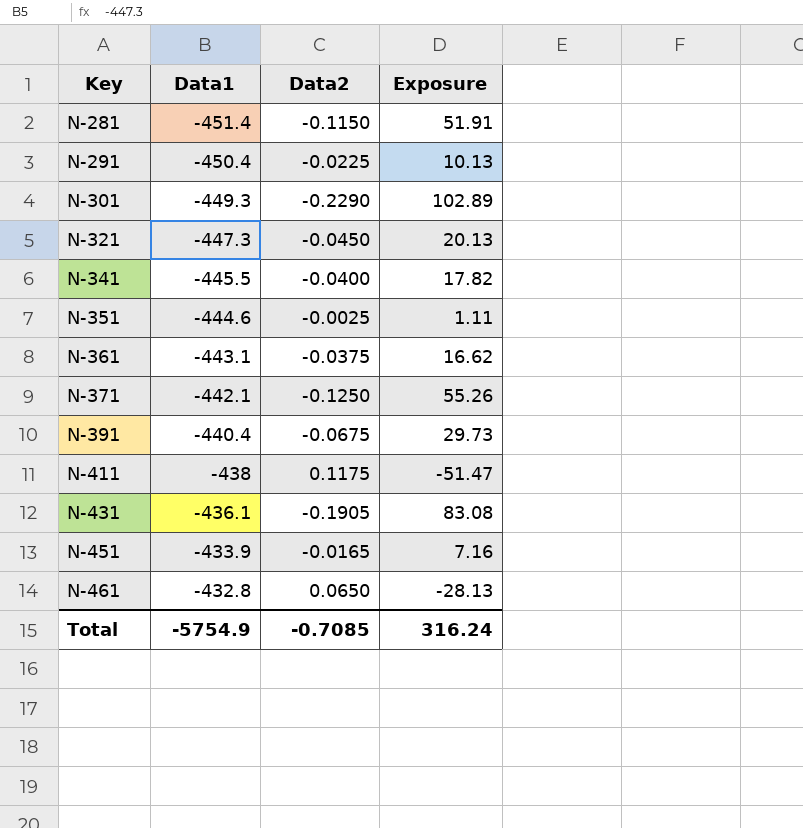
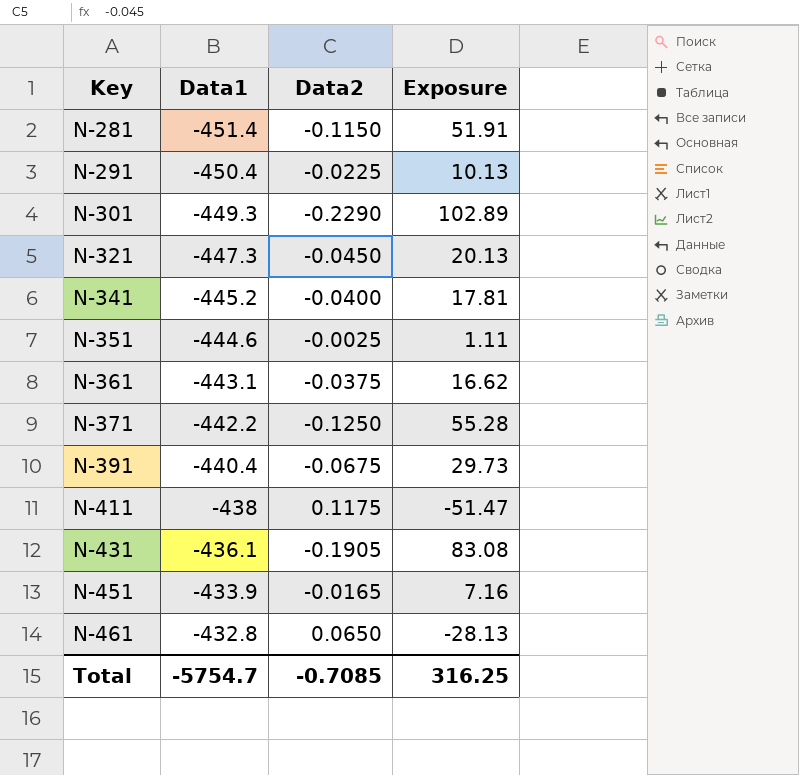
N-341 | Data1: -445.5 -> -445.2
N-341 | Exposure: 17.82 -> 17.81
N-371 | Data1: -442.1 -> -442.2
N-371 | Exposure: 55.26 -> 55.28
Total | Data1: -5754.9 -> -5754.7
Total | Exposure: 316.24 -> 316.25

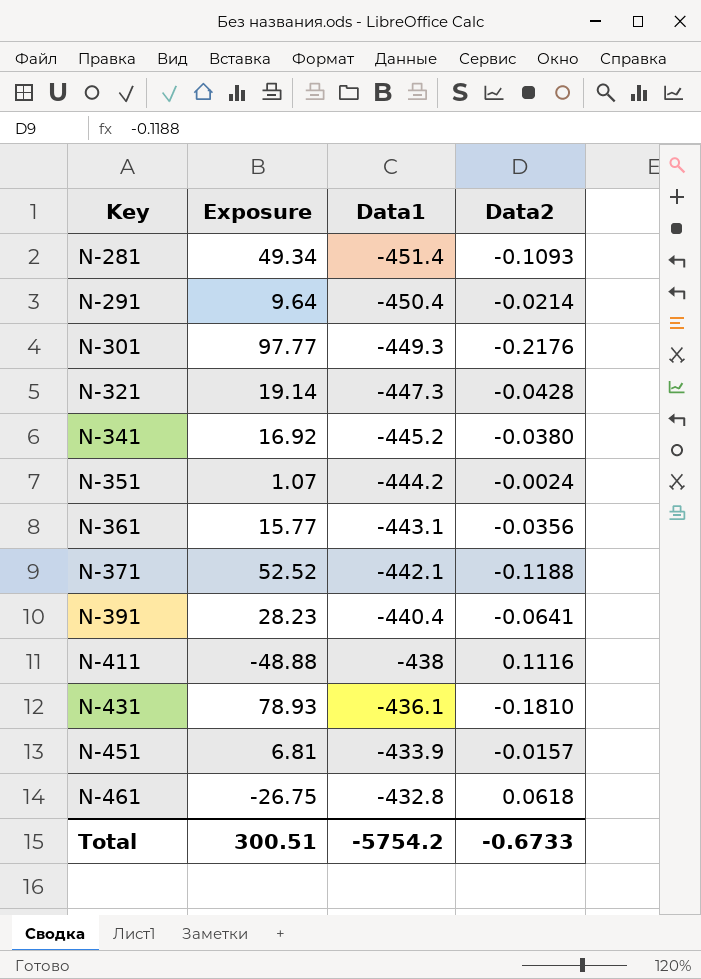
column Exposure | position: 4 -> 2
N-281 | Exposure: 51.91 -> 49.34
N-281 | Data2: -0.1150 -> -0.1093
N-291 | Exposure: 10.13 -> 9.64
N-291 | Data2: -0.0225 -> -0.0214
N-301 | Exposure: 102.89 -> 97.77
N-301 | Data2: -0.2290 -> -0.2176
N-321 | Exposure: 20.13 -> 19.14
N-321 | Data2: -0.0450 -> -0.0428
N-341 | Exposure: 17.81 -> 16.92
N-341 | Data2: -0.0400 -> -0.0380
N-351 | Exposure: 1.11 -> 1.07
N-351 | Data1: -444.6 -> -444.2
N-351 | Data2: -0.0025 -> -0.0024
N-361 | Exposure: 16.62 -> 15.77
N-361 | Data2: -0.0375 -> -0.0356
N-371 | Exposure: 55.28 -> 52.52
N-371 | Data1: -442.2 -> -442.1
N-371 | Data2: -0.1250 -> -0.1188
N-391 | Exposure: 29.73 -> 28.23
N-391 | Data2: -0.0675 -> -0.0641
N-411 | Exposure: -51.47 -> -48.88
N-411 | Data2: 0.1175 -> 0.1116
N-431 | Exposure: 83.08 -> 78.93
N-431 | Data2: -0.1905 -> -0.1810
N-451 | Exposure: 7.16 -> 6.81
N-451 | Data2: -0.0165 -> -0.0157
N-461 | Exposure: -28.13 -> -26.75
N-461 | Data2: 0.0650 -> 0.0618
Total | Exposure: 316.25 -> 300.51
Total | Data1: -5754.7 -> -5754.2
Total | Data2: -0.7085 -> -0.6733

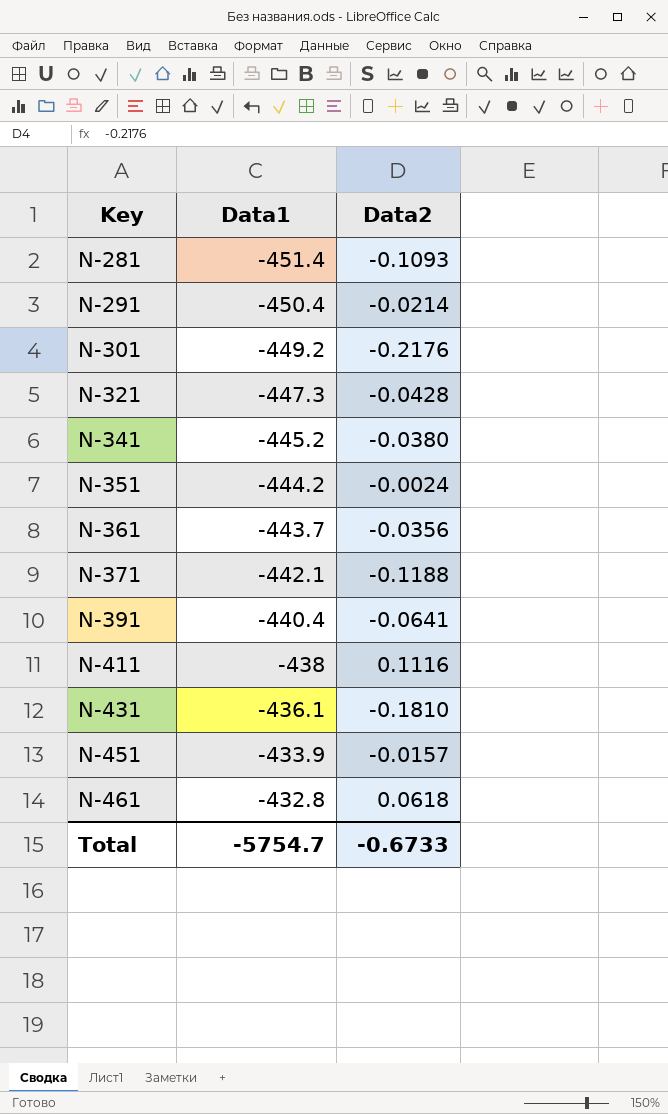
column Exposure | formula: [Data1] * [Data2] -> none
N-301 | Data1: -449.3 -> -449.2
N-361 | Data1: -443.1 -> -443.7
Total | Data1: -5754.2 -> -5754.7

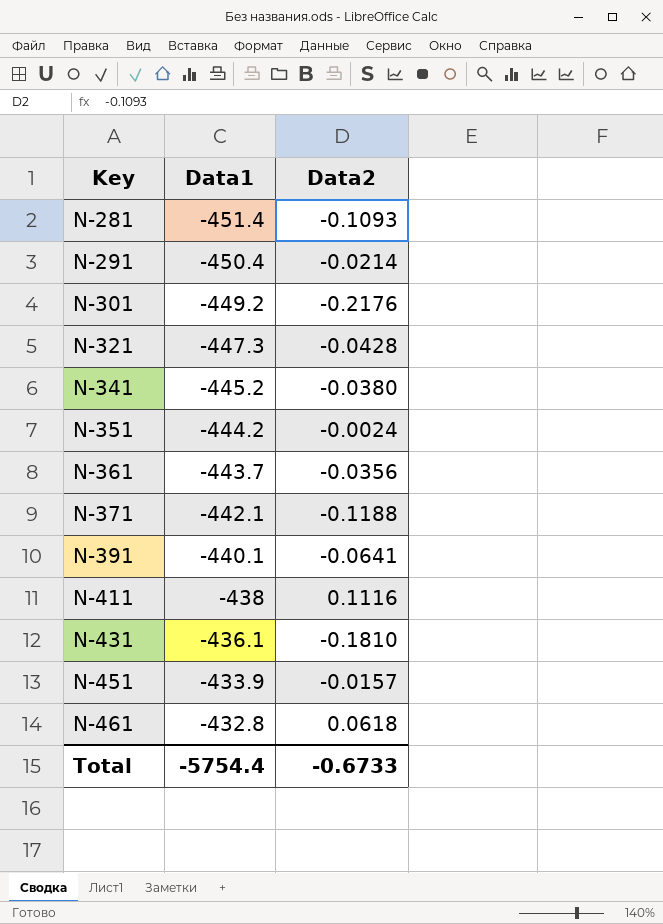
N-391 | Data1: -440.4 -> -440.1
Total | Data1: -5754.7 -> -5754.4

